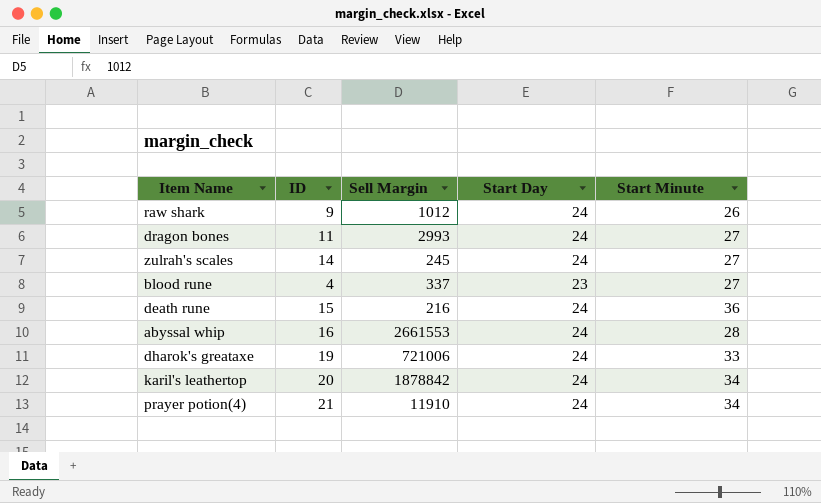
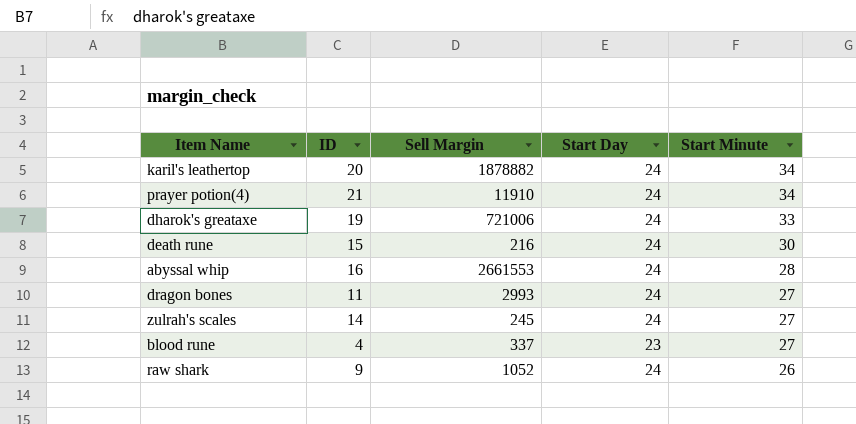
row order: none -> Start Minute descending
karil's leathertop | Sell Margin: 1878842 -> 1878882
death rune | Start Minute: 36 -> 30
raw shark | Sell Margin: 1012 -> 1052

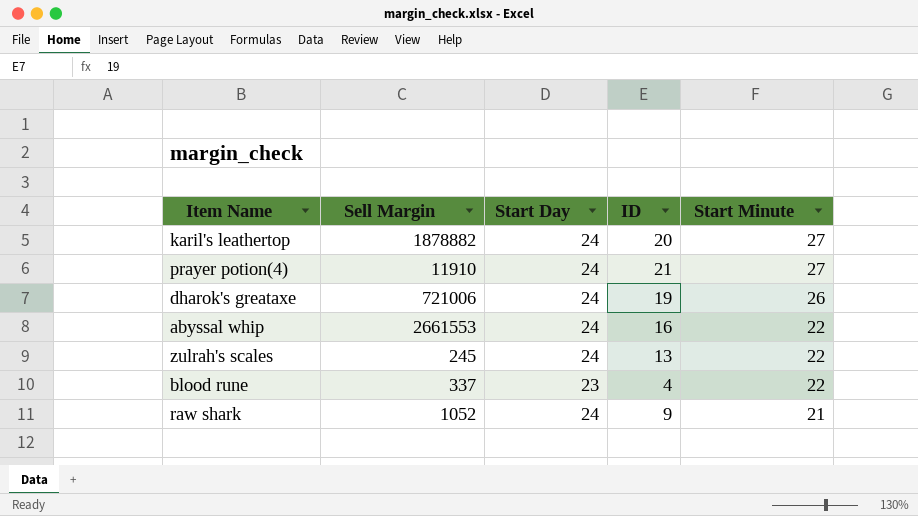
column ID | position: 2 -> 4
row death rune: 15 | 216 | 24 | 30 -> none
row dragon bones: 11 | 2993 | 24 | 27 -> none
karil's leathertop | Start Minute: 34 -> 27
prayer potion(4) | Start Minute: 34 -> 27
dharok's greataxe | Start Minute: 33 -> 26
abyssal whip | Start Minute: 28 -> 22
zulrah's scales | ID: 14 -> 13
zulrah's scales | Start Minute: 27 -> 22
blood rune | Start Minute: 27 -> 22
raw shark | Start Minute: 26 -> 21

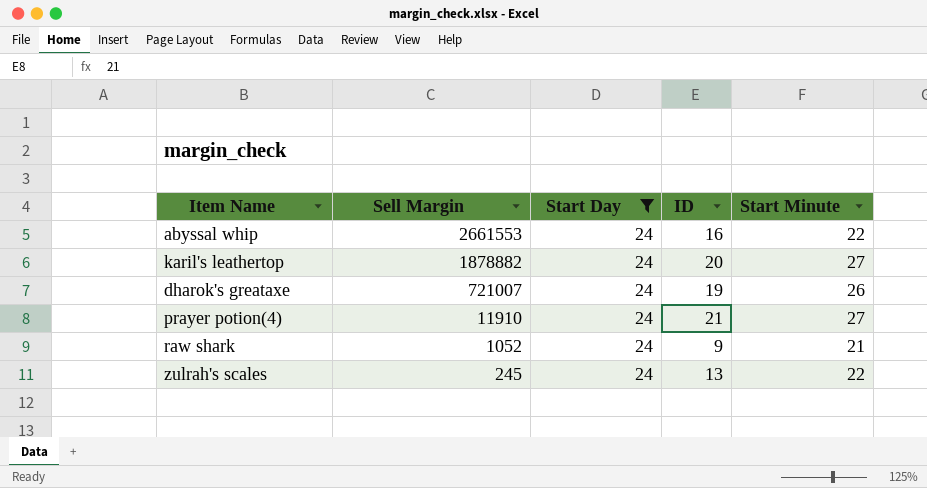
filter: none -> Start Day = 24
row order: Start Minute descending -> Sell Margin descending
dharok's greataxe | Sell Margin: 721006 -> 721007

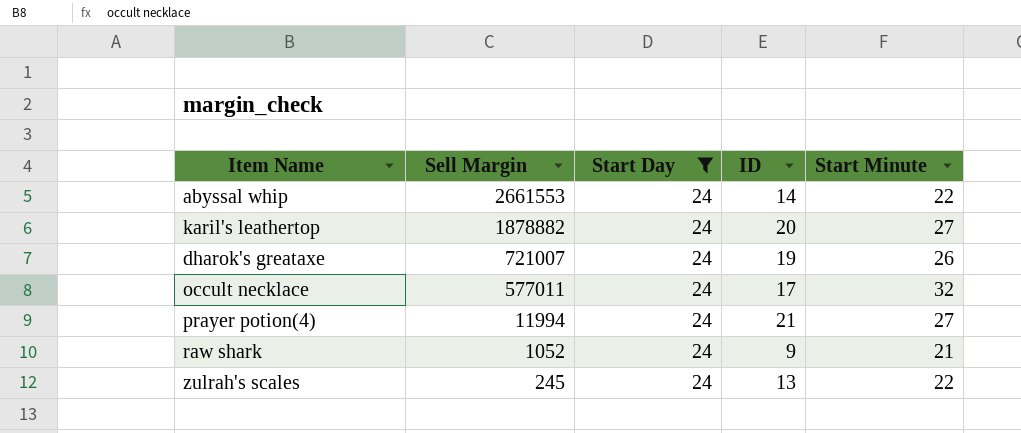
abyssal whip | ID: 16 -> 14
row occult necklace: none -> 577011 | 24 | 17 | 32
prayer potion(4) | Sell Margin: 11910 -> 11994

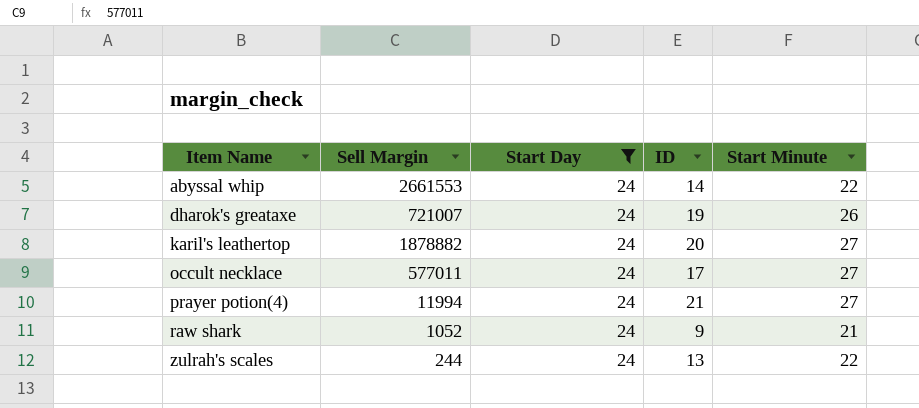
row order: Sell Margin descending -> Item Name ascending
occult necklace | Start Minute: 32 -> 27
zulrah's scales | Sell Margin: 245 -> 244

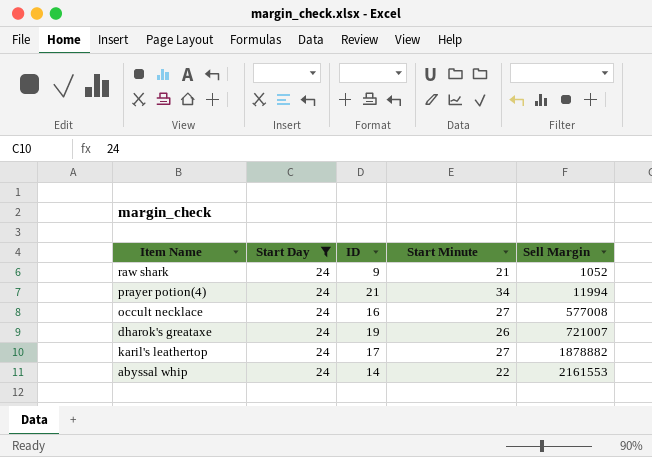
row order: Item Name ascending -> Sell Margin ascending
column Sell Margin | position: 2 -> 5
row zulrah's scales: 244 | 24 | 13 | 22 -> none
prayer potion(4) | Start Minute: 27 -> 34
occult necklace | ID: 17 -> 16
occult necklace | Sell Margin: 577011 -> 577008
karil's leathertop | ID: 20 -> 17
abyssal whip | Sell Margin: 2661553 -> 2161553

